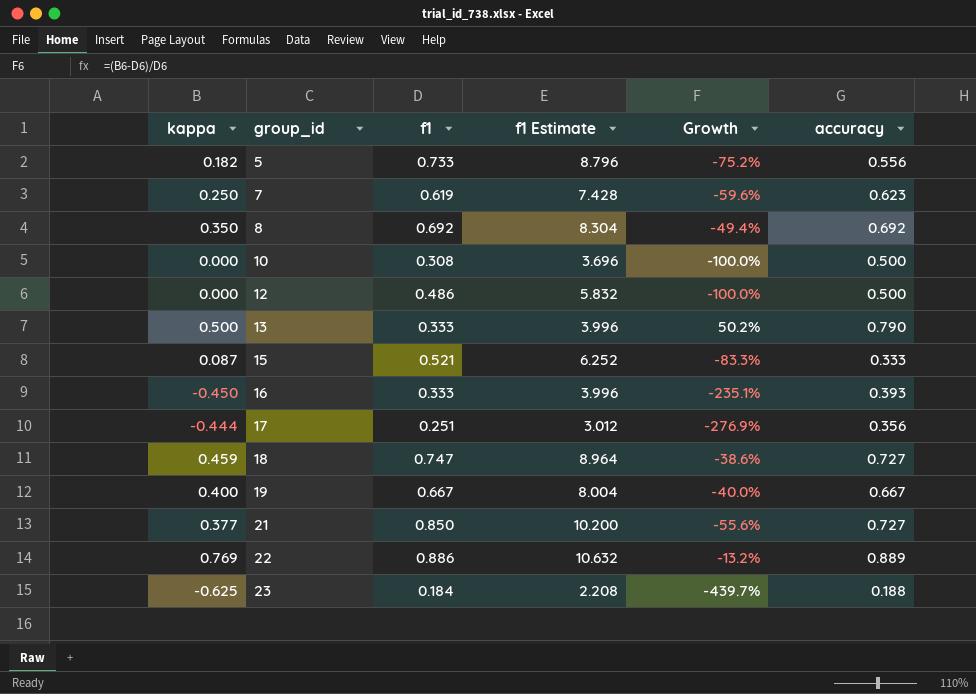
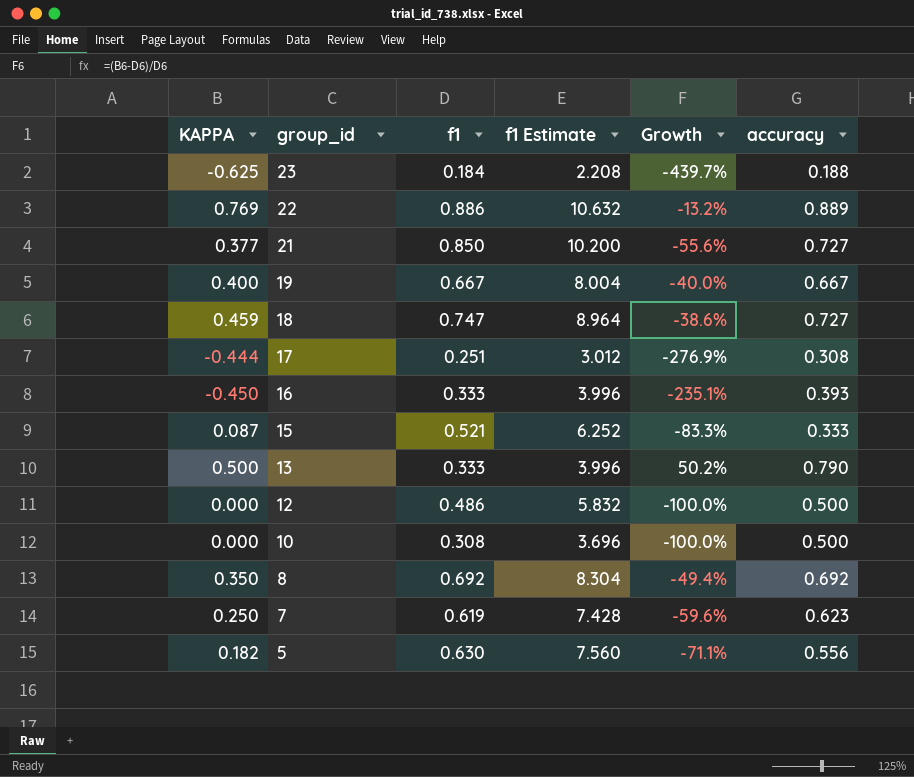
row order: group_id ascending -> group_id descending
column name: kappa -> KAPPA
17 | accuracy: 0.356 -> 0.308
5 | f1: 0.733 -> 0.630
5 | f1 Estimate: 8.796 -> 7.560
5 | Growth: -75.2% -> -71.1%

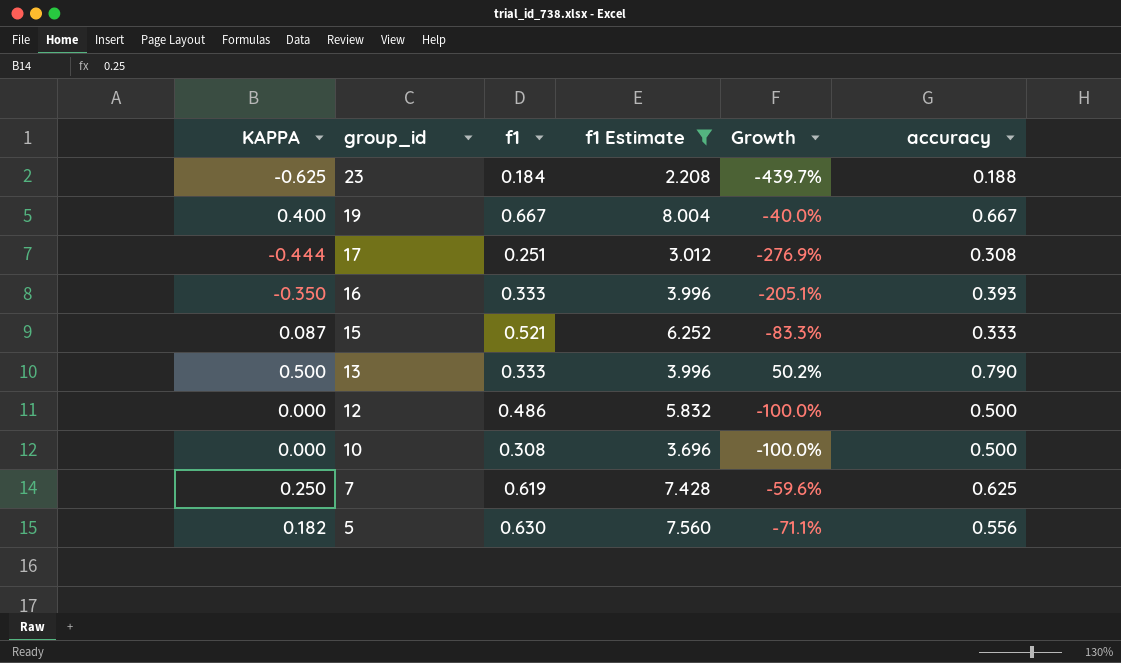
filter: none -> f1 Estimate <= 8.004
16 | KAPPA: -0.450 -> -0.350
16 | Growth: -235.1% -> -205.1%
7 | accuracy: 0.623 -> 0.625

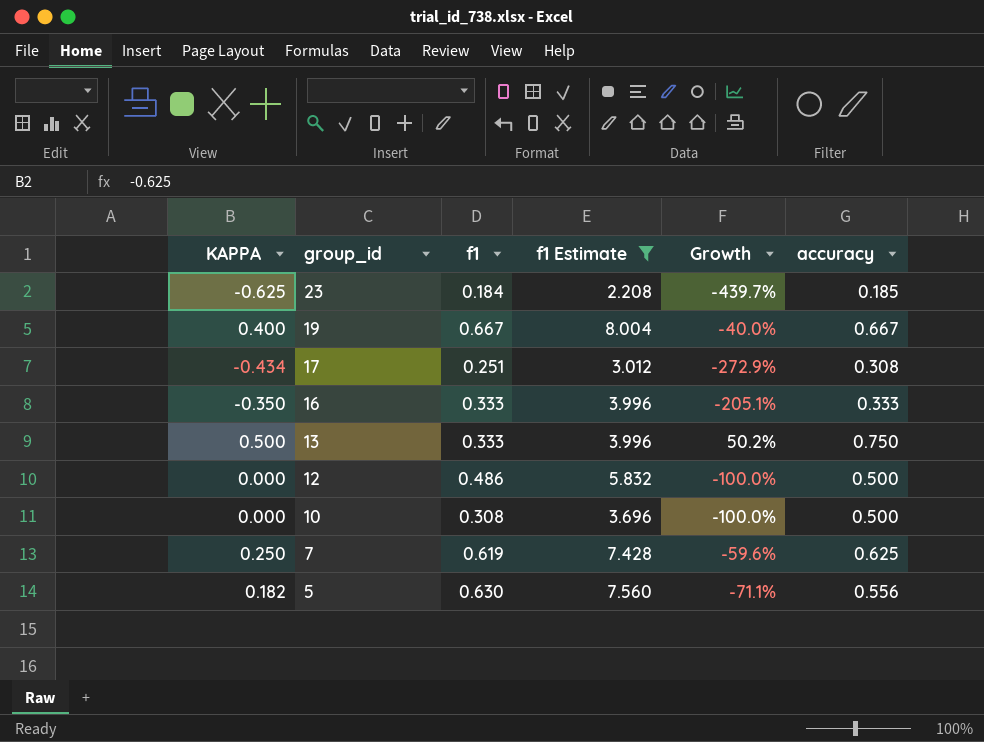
row 15: 0.087 | 0.521 | 6.252 | -83.3% | 0.333 -> none
23 | accuracy: 0.188 -> 0.185
17 | KAPPA: -0.444 -> -0.434
17 | Growth: -276.9% -> -272.9%
16 | accuracy: 0.393 -> 0.333
13 | accuracy: 0.790 -> 0.750

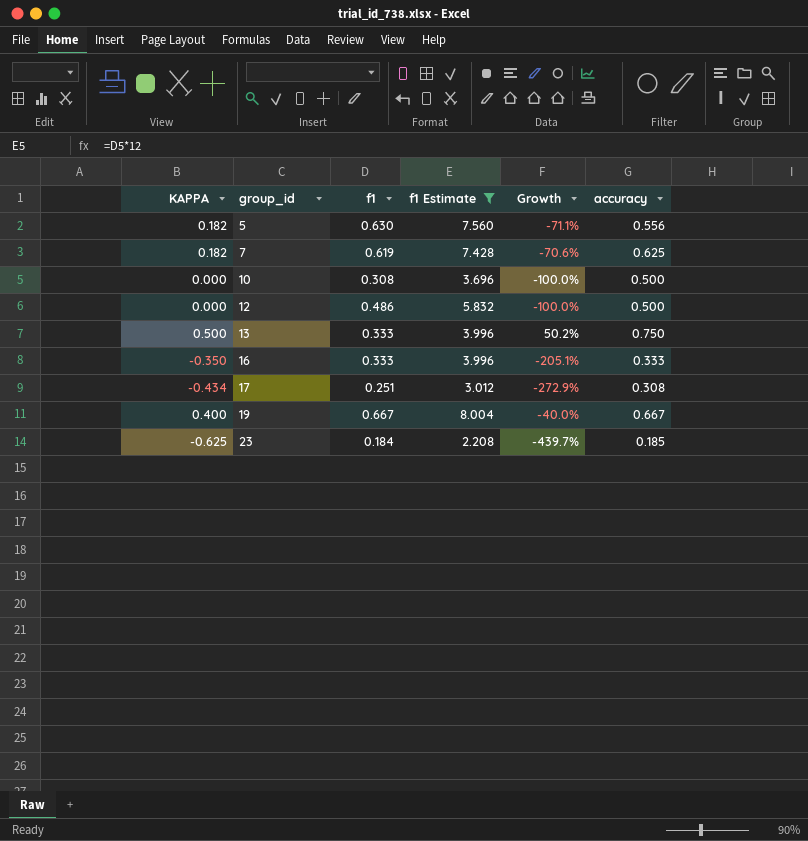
row order: group_id descending -> group_id ascending
7 | KAPPA: 0.250 -> 0.182
7 | Growth: -59.6% -> -70.6%

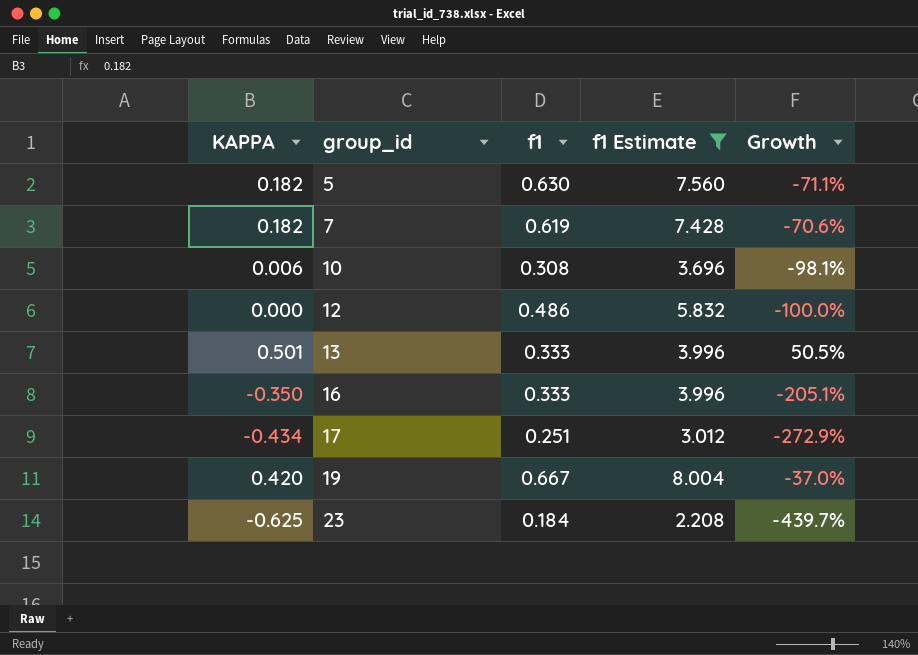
column accuracy | position: 6 -> none
10 | KAPPA: 0.000 -> 0.006
10 | Growth: -100.0% -> -98.1%
13 | KAPPA: 0.500 -> 0.501
13 | Growth: 50.2% -> 50.5%
19 | KAPPA: 0.400 -> 0.420
19 | Growth: -40.0% -> -37.0%

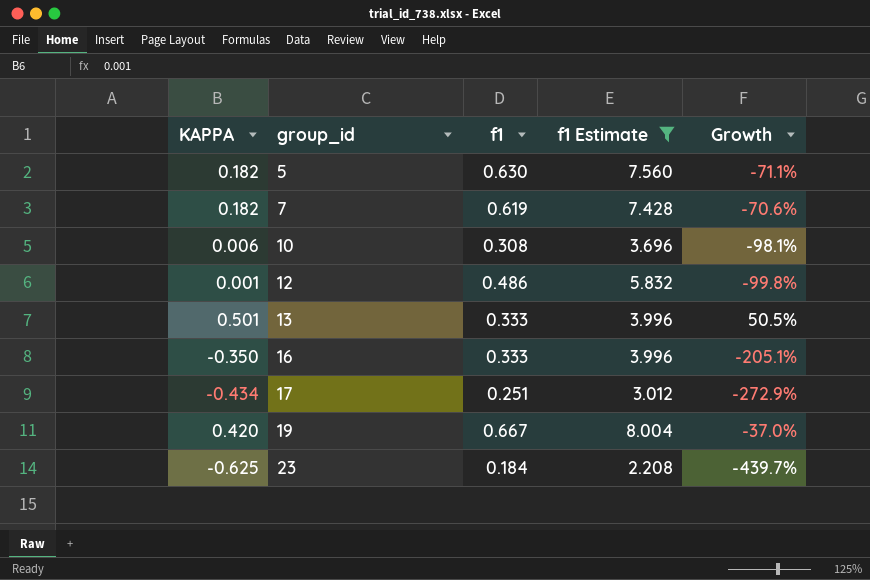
12 | KAPPA: 0.000 -> 0.001
12 | Growth: -100.0% -> -99.8%

